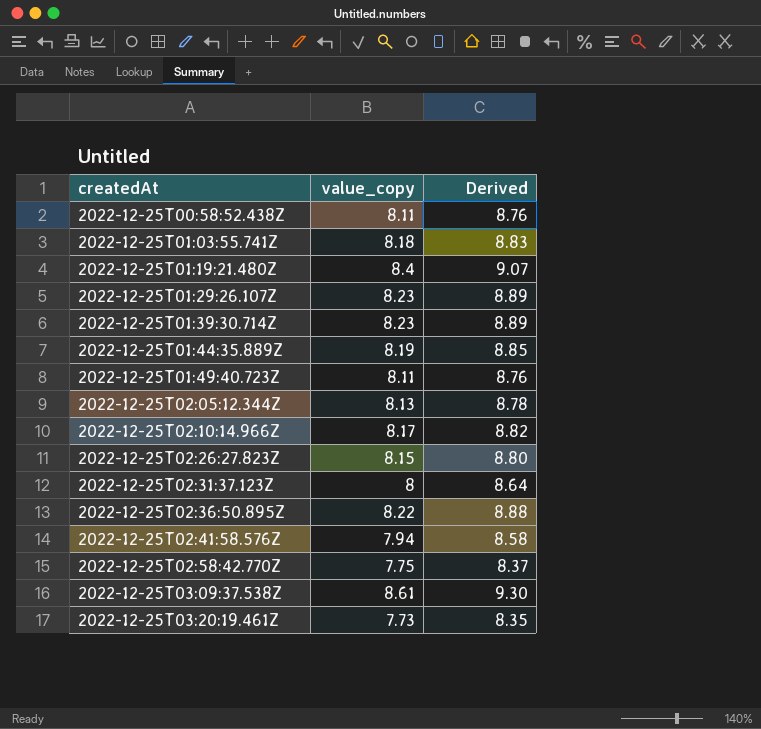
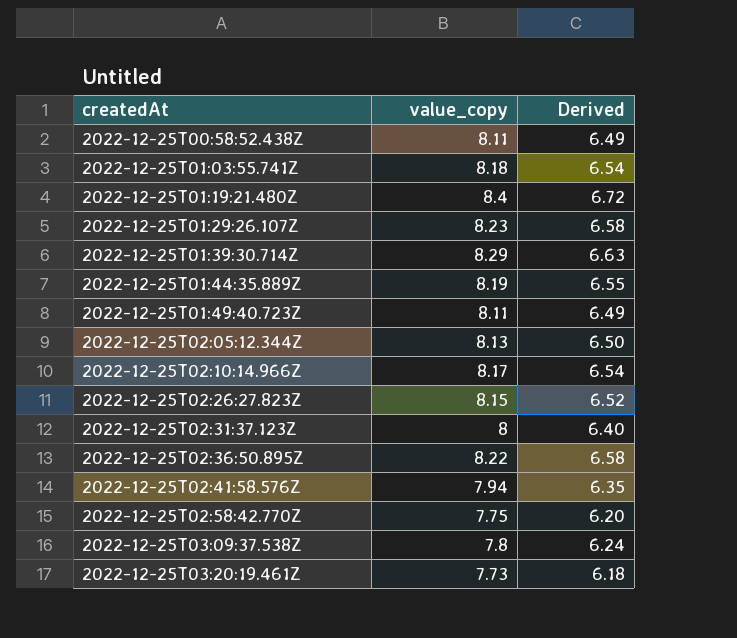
column Derived | formula: [value_copy] * 1.08 -> [value_copy] * 0.8
2022-12-25T01:39:30.714Z | value_copy: 8.23 -> 8.29
2022-12-25T03:09:37.538Z | value_copy: 8.61 -> 7.8

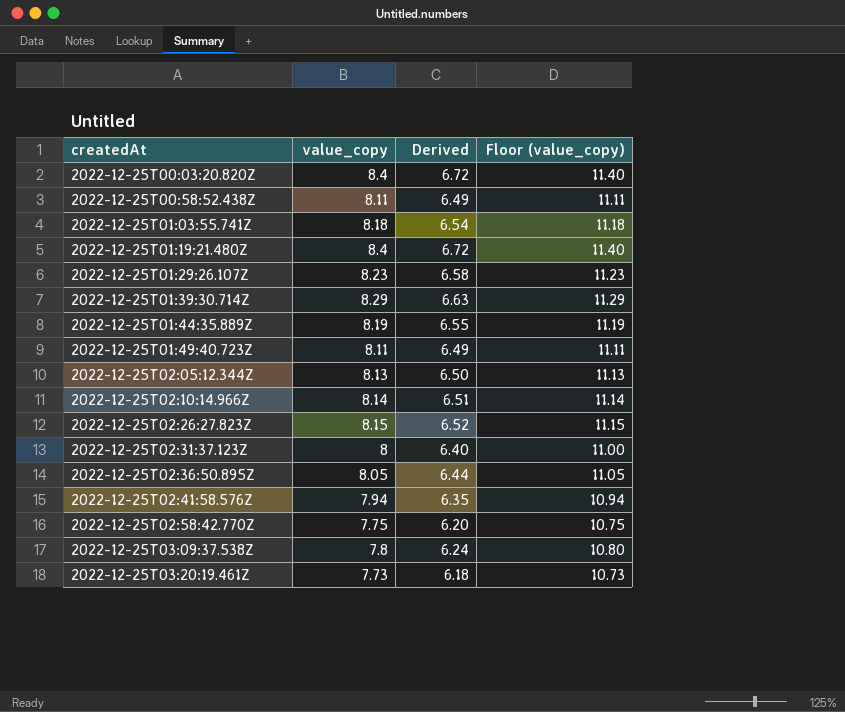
column Floor (value_copy) | formula: none -> [value_copy] + 3
row 2022-12-25T00:03:20.820Z: none -> 8.4 | 6.72 | 11.40
2022-12-25T02:10:14.966Z | value_copy: 8.17 -> 8.14
2022-12-25T02:10:14.966Z | Derived: 6.54 -> 6.51
2022-12-25T02:36:50.895Z | value_copy: 8.22 -> 8.05
2022-12-25T02:36:50.895Z | Derived: 6.58 -> 6.44

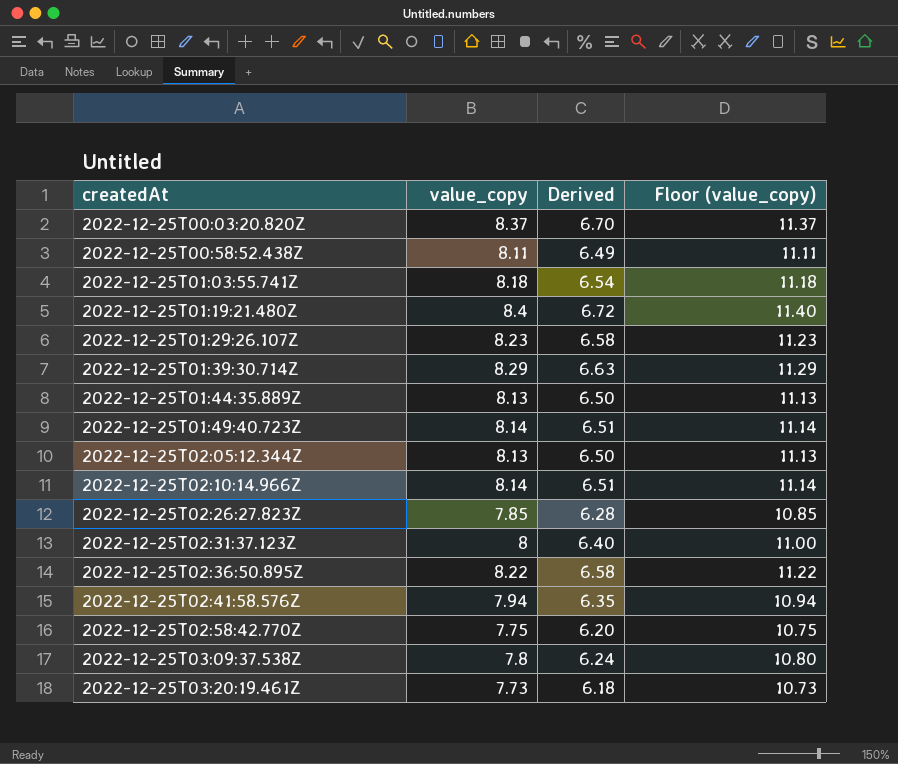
2022-12-25T00:03:20.820Z | value_copy: 8.4 -> 8.37
2022-12-25T00:03:20.820Z | Derived: 6.72 -> 6.70
2022-12-25T00:03:20.820Z | Floor (value_copy): 11.40 -> 11.37
2022-12-25T01:44:35.889Z | value_copy: 8.19 -> 8.13
2022-12-25T01:44:35.889Z | Derived: 6.55 -> 6.50
2022-12-25T01:44:35.889Z | Floor (value_copy): 11.19 -> 11.13
2022-12-25T01:49:40.723Z | value_copy: 8.11 -> 8.14
2022-12-25T01:49:40.723Z | Derived: 6.49 -> 6.51
2022-12-25T01:49:40.723Z | Floor (value_copy): 11.11 -> 11.14
2022-12-25T02:26:27.823Z | value_copy: 8.15 -> 7.85
2022-12-25T02:26:27.823Z | Derived: 6.52 -> 6.28
2022-12-25T02:26:27.823Z | Floor (value_copy): 11.15 -> 10.85
2022-12-25T02:36:50.895Z | value_copy: 8.05 -> 8.22
2022-12-25T02:36:50.895Z | Derived: 6.44 -> 6.58
2022-12-25T02:36:50.895Z | Floor (value_copy): 11.05 -> 11.22

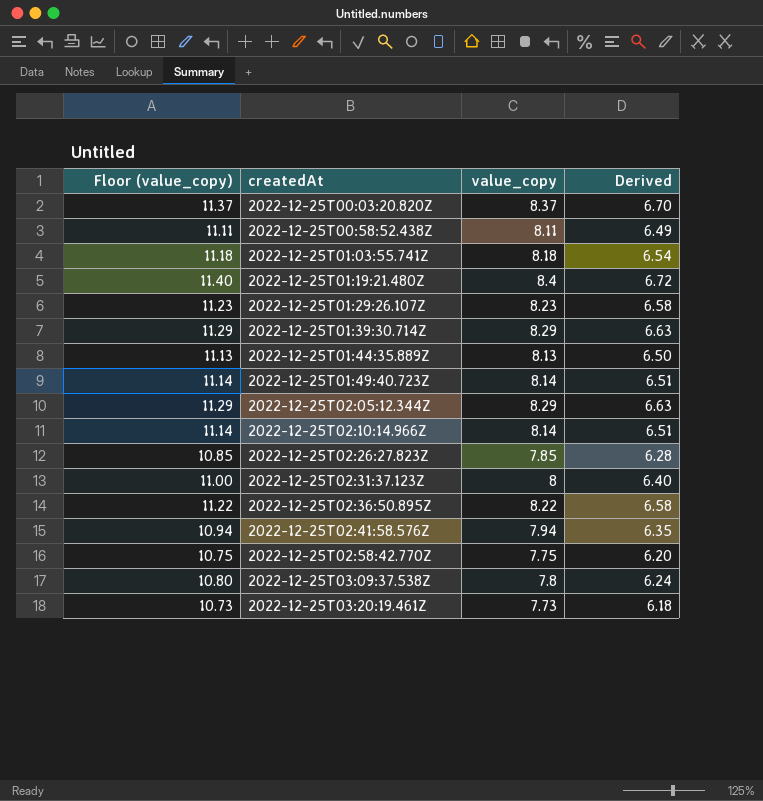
column Floor (value_copy) | position: 4 -> 1
2022-12-25T02:05:12.344Z | Floor (value_copy): 11.13 -> 11.29
2022-12-25T02:05:12.344Z | value_copy: 8.13 -> 8.29
2022-12-25T02:05:12.344Z | Derived: 6.50 -> 6.63

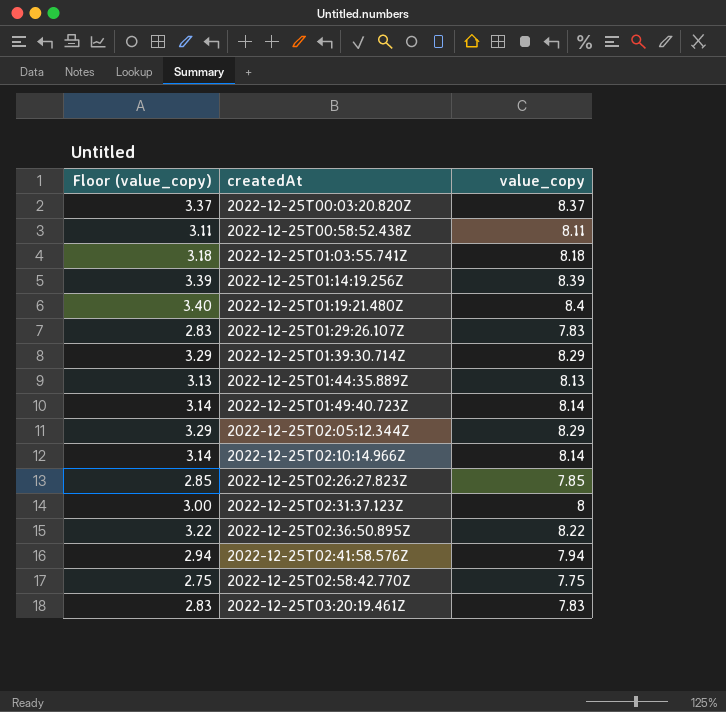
column Derived | formula: [value_copy] * 0.8 -> none
column Floor (value_copy) | formula: [value_copy] + 3 -> [value_copy] - 5
row 2022-12-25T03:09:37.538Z: 10.80 | 7.8 | 6.24 -> none
row 2022-12-25T01:14:19.256Z: none -> 3.39 | 8.39
2022-12-25T01:29:26.107Z | value_copy: 8.23 -> 7.83
2022-12-25T03:20:19.461Z | value_copy: 7.73 -> 7.83

